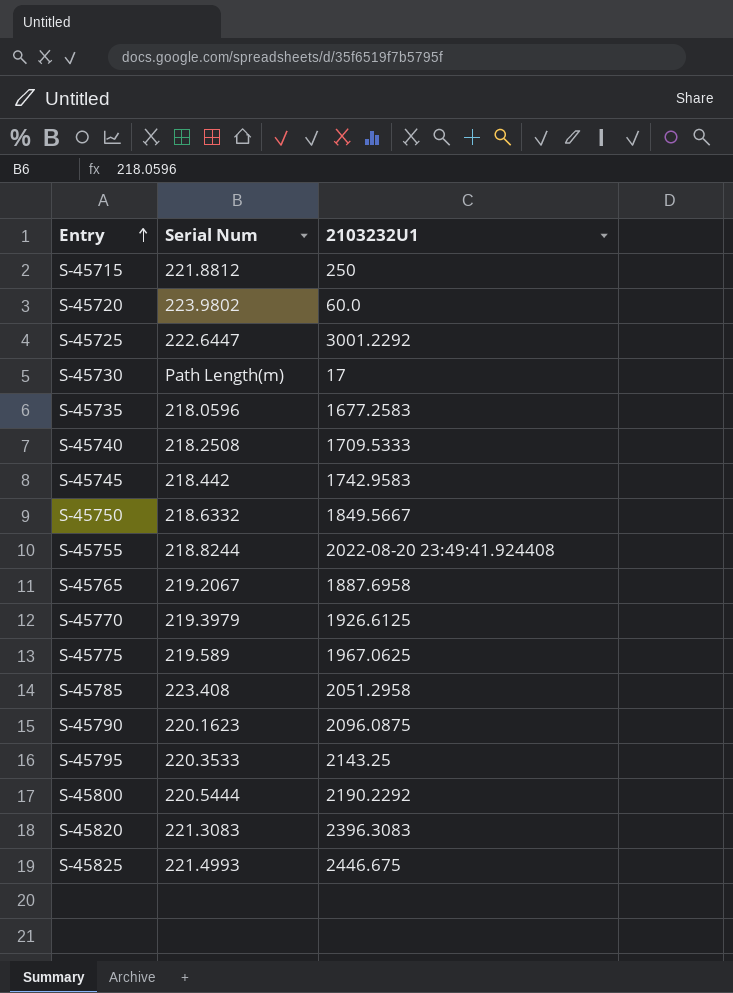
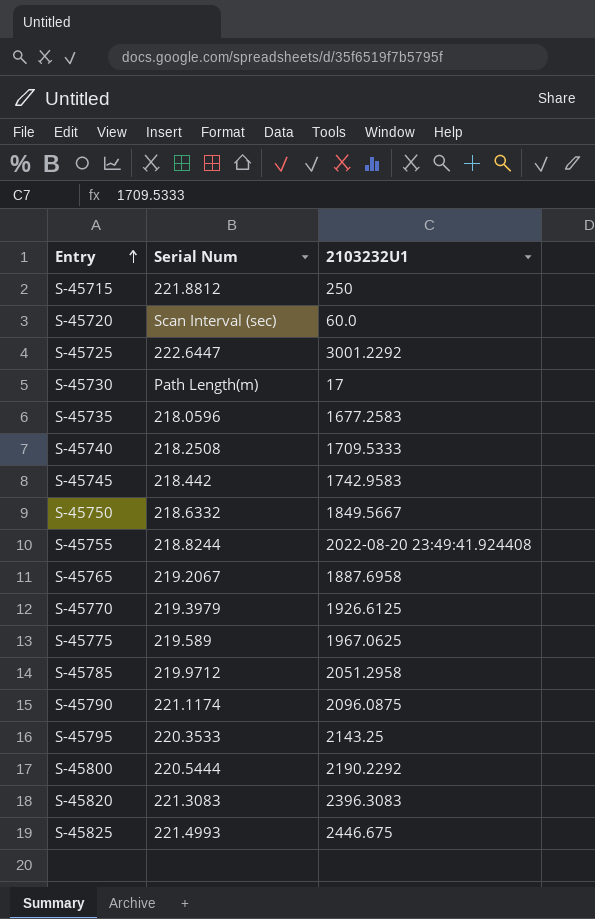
S-45720 | Serial Num: 223.9802 -> Scan Interval (sec)
S-45785 | Serial Num: 223.408 -> 219.9712
S-45790 | Serial Num: 220.1623 -> 221.1174

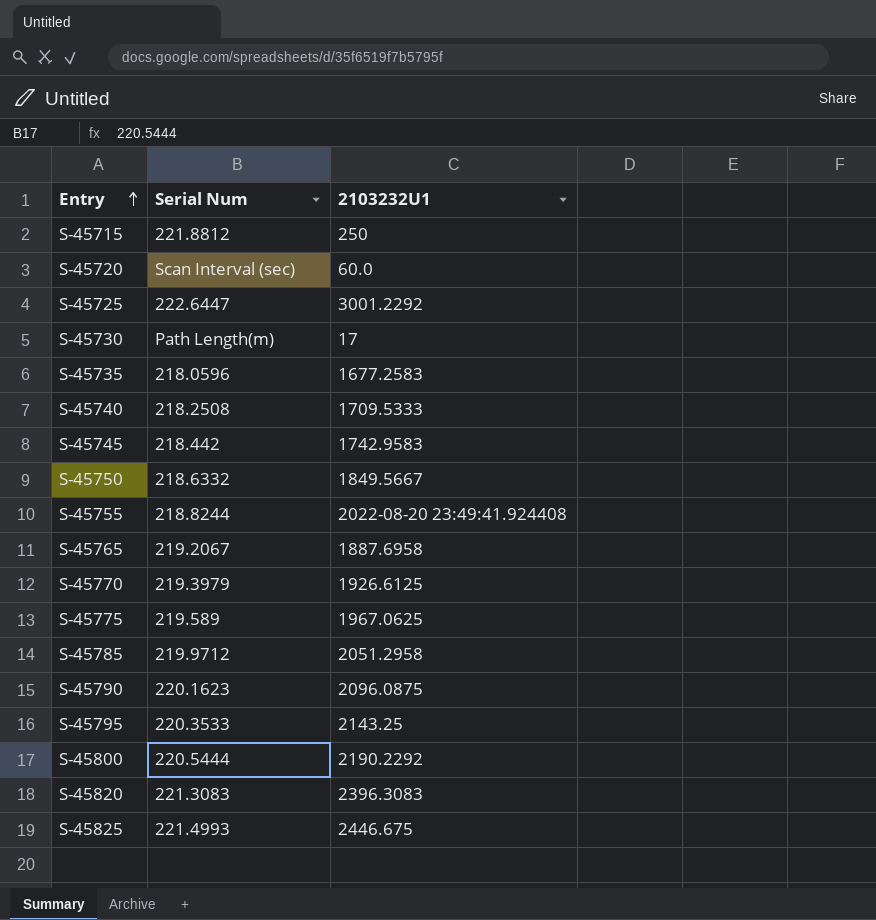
S-45790 | Serial Num: 221.1174 -> 220.1623

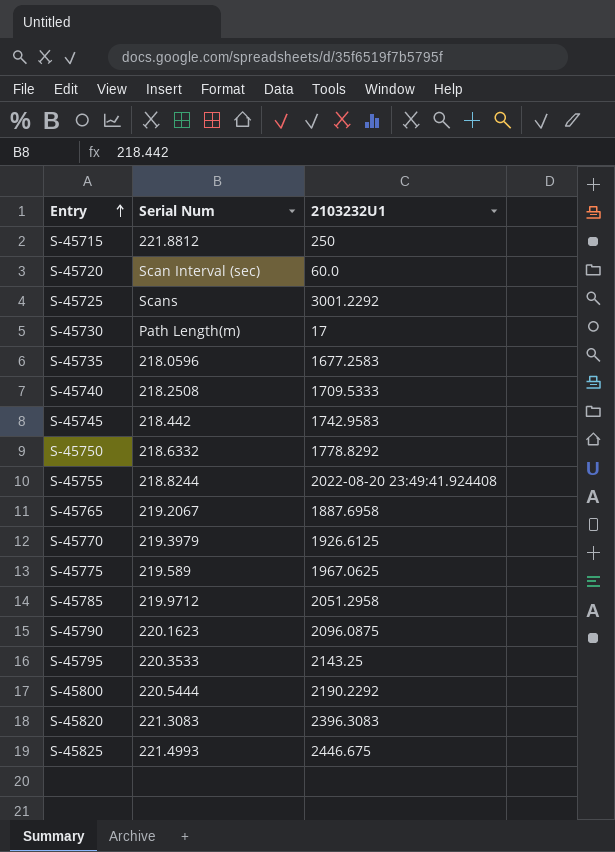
S-45725 | Serial Num: 222.6447 -> Scans
S-45750 | 2103232U1: 1849.5667 -> 1778.8292

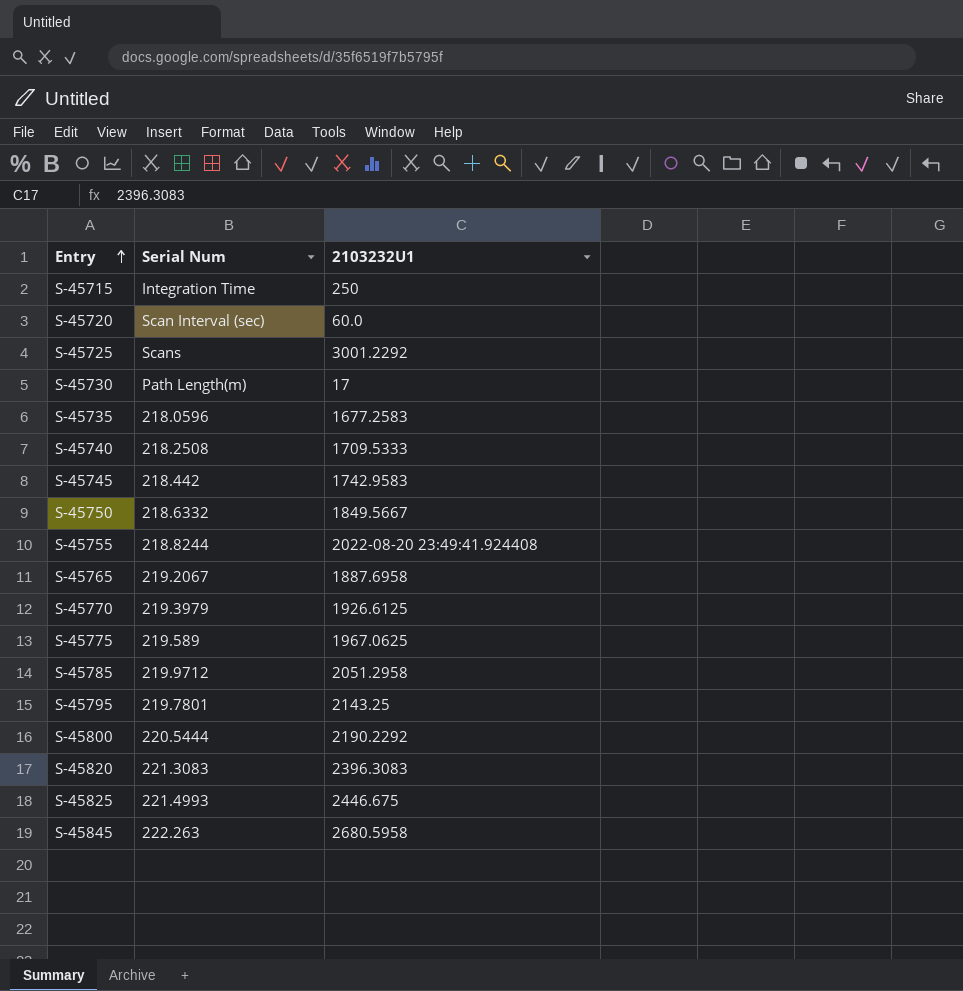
row S-45790: 220.1623 | 2096.0875 -> none
S-45715 | Serial Num: 221.8812 -> Integration Time
S-45750 | 2103232U1: 1778.8292 -> 1849.5667
S-45795 | Serial Num: 220.3533 -> 219.7801
row S-45845: none -> 222.263 | 2680.5958

